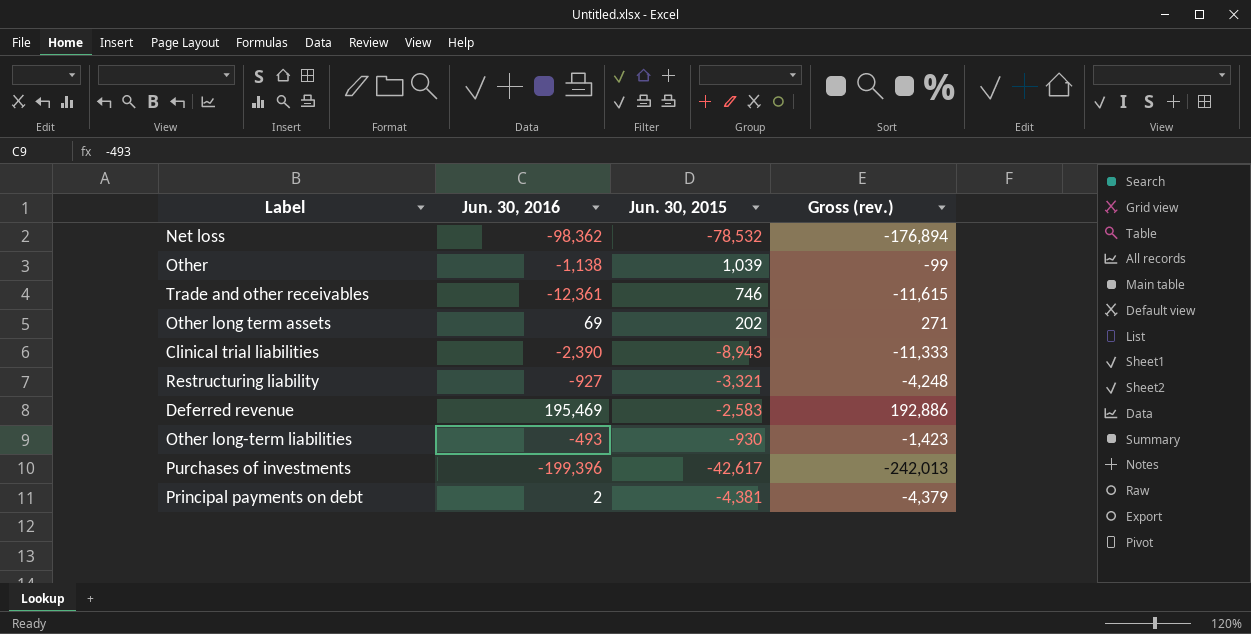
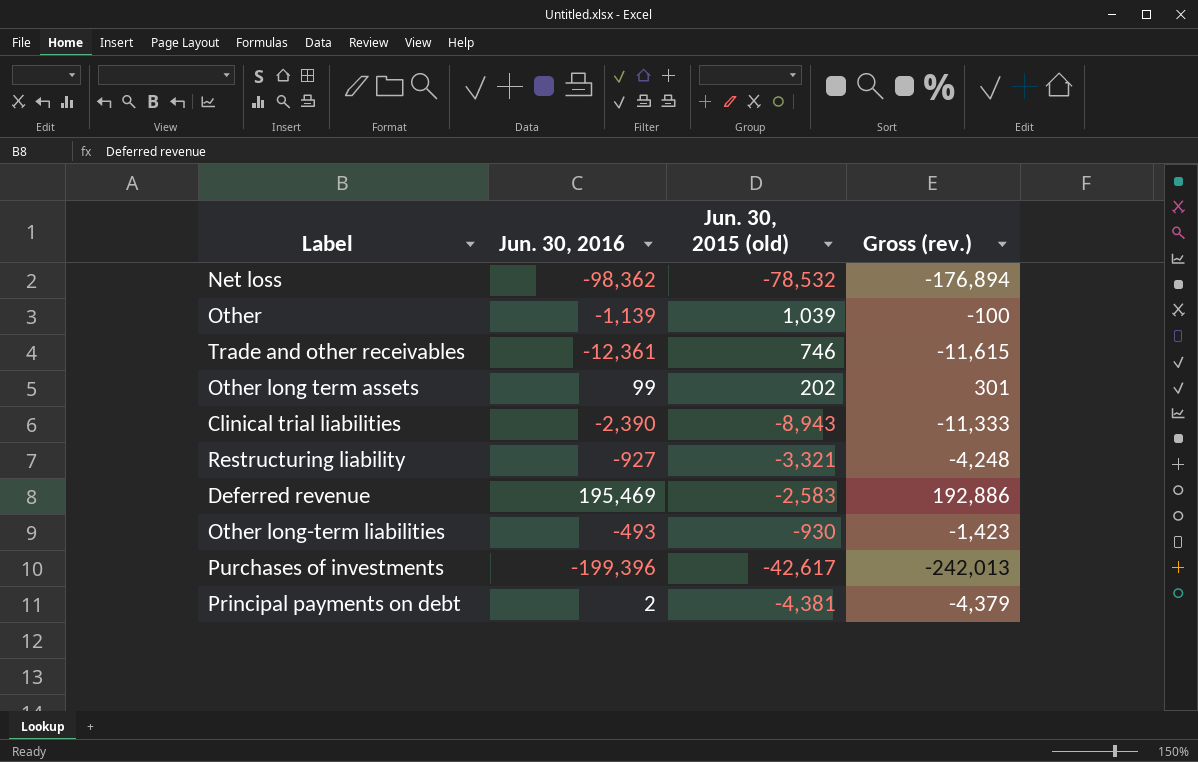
column name: Jun. 30, 2015 -> Jun. 30, 2015 (old)
Other | Jun. 30, 2016: -1,138 -> -1,139
Other | Gross (rev.): -99 -> -100
Other long term assets | Jun. 30, 2016: 69 -> 99
Other long term assets | Gross (rev.): 271 -> 301

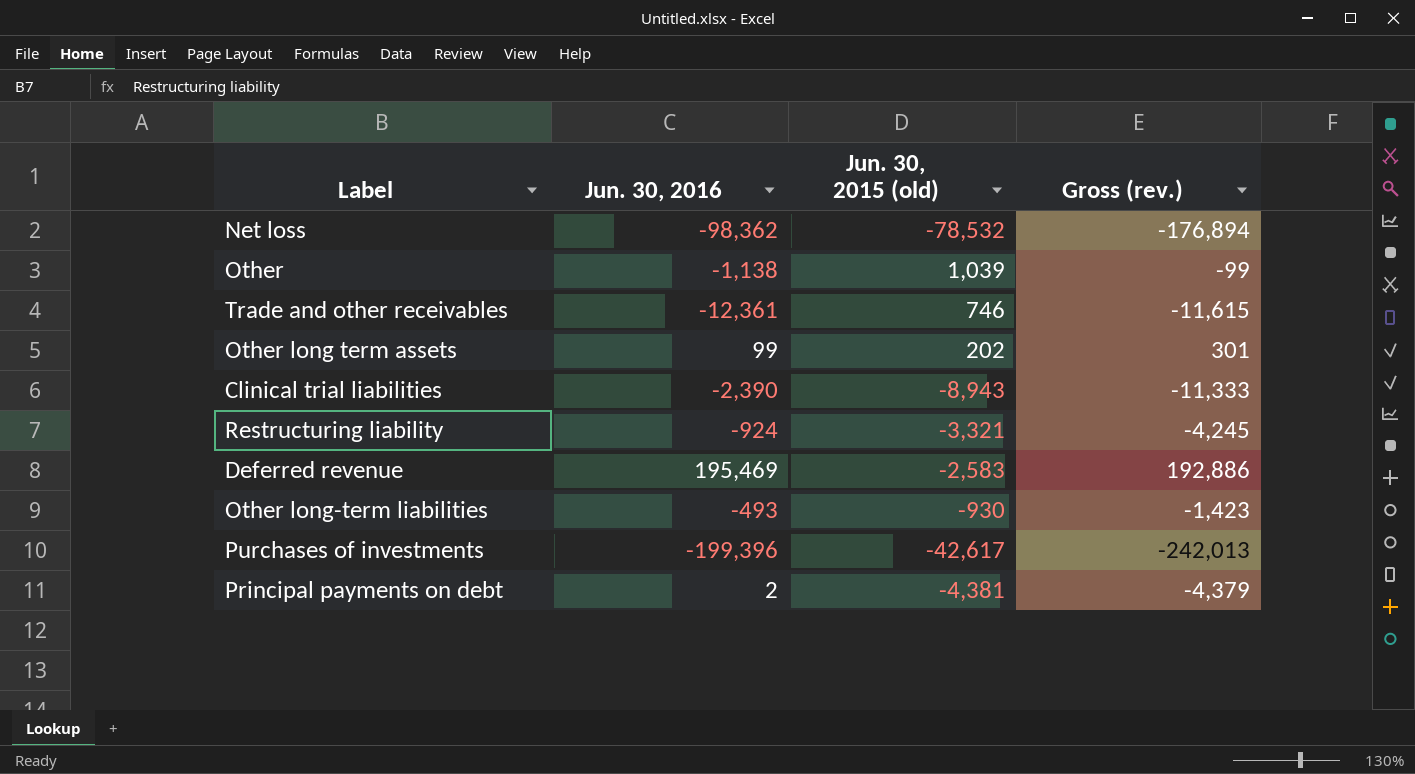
Other | Jun. 30, 2016: -1,139 -> -1,138
Other | Gross (rev.): -100 -> -99
Restructuring liability | Jun. 30, 2016: -927 -> -924
Restructuring liability | Gross (rev.): -4,248 -> -4,245

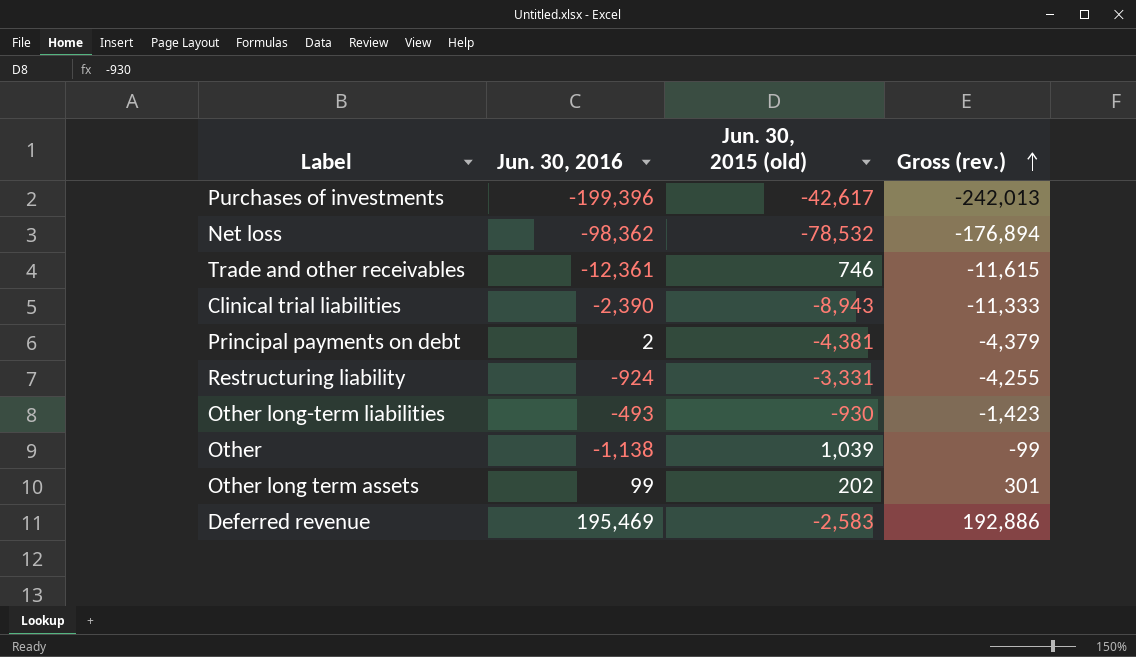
row order: none -> Gross (rev.) ascending
Restructuring liability | Jun. 30, 2015 (old): -3,321 -> -3,331
Restructuring liability | Gross (rev.): -4,245 -> -4,255

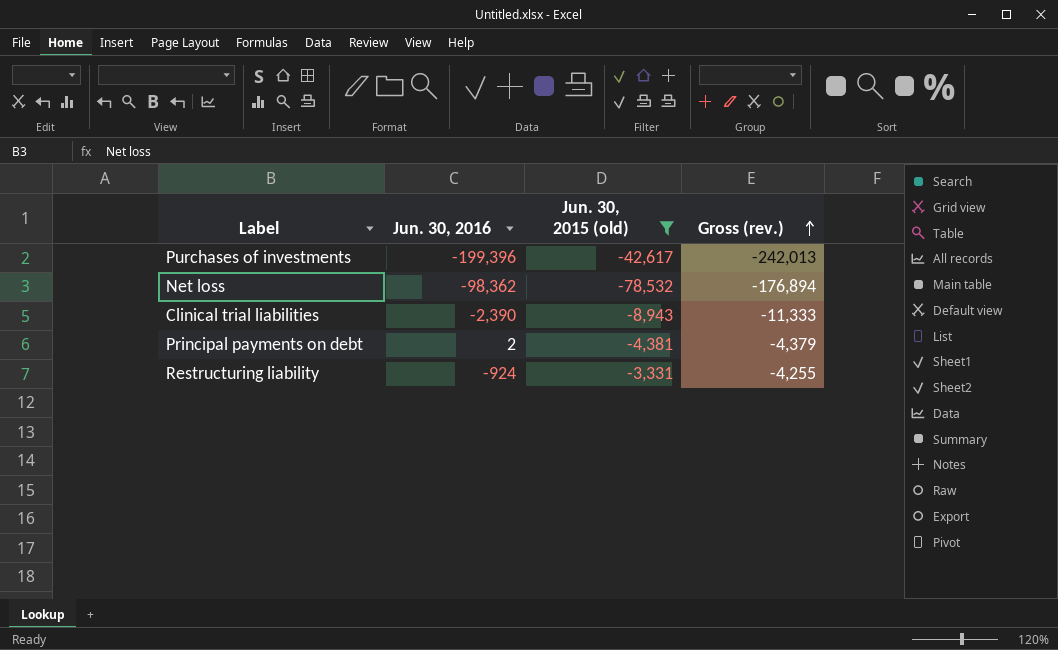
filter: none -> Jun. 30, 2015 (old) <= -3,331

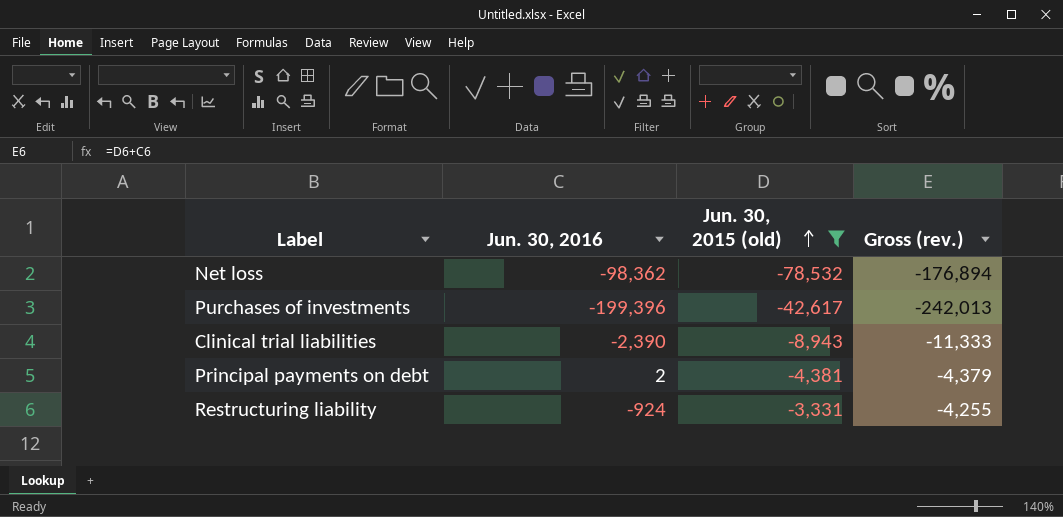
row order: Gross (rev.) ascending -> Jun. 30, 2015 (old) ascending

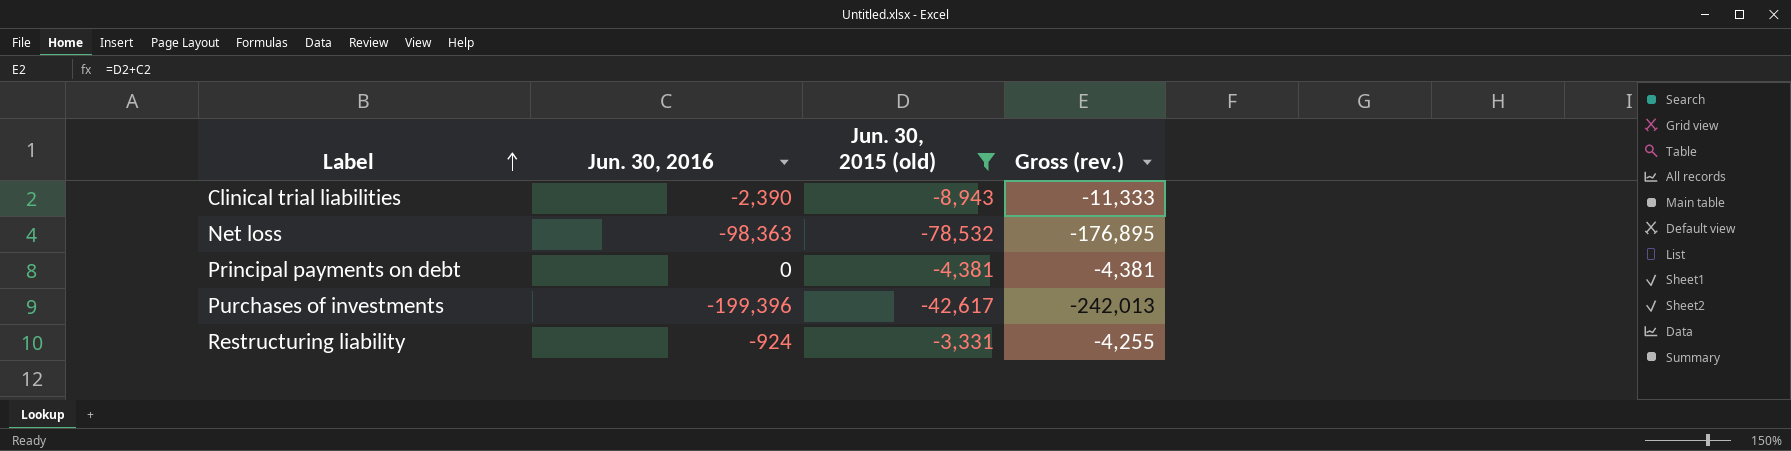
row order: Jun. 30, 2015 (old) ascending -> Label ascending
Net loss | Jun. 30, 2016: -98,362 -> -98,363
Net loss | Gross (rev.): -176,894 -> -176,895
Principal payments on debt | Jun. 30, 2016: 2 -> 0
Principal payments on debt | Gross (rev.): -4,379 -> -4,381

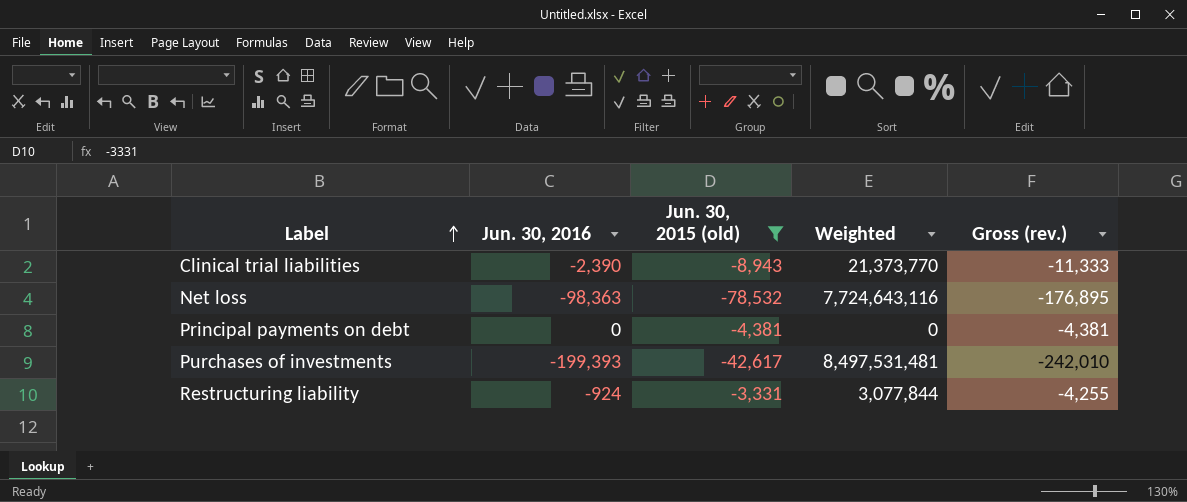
column Weighted | formula: none -> [Jun. 30, 2016] * [Jun. 30, 2015 (old)]
Purchases of investments | Jun. 30, 2016: -199,396 -> -199,393
Purchases of investments | Gross (rev.): -242,013 -> -242,010

